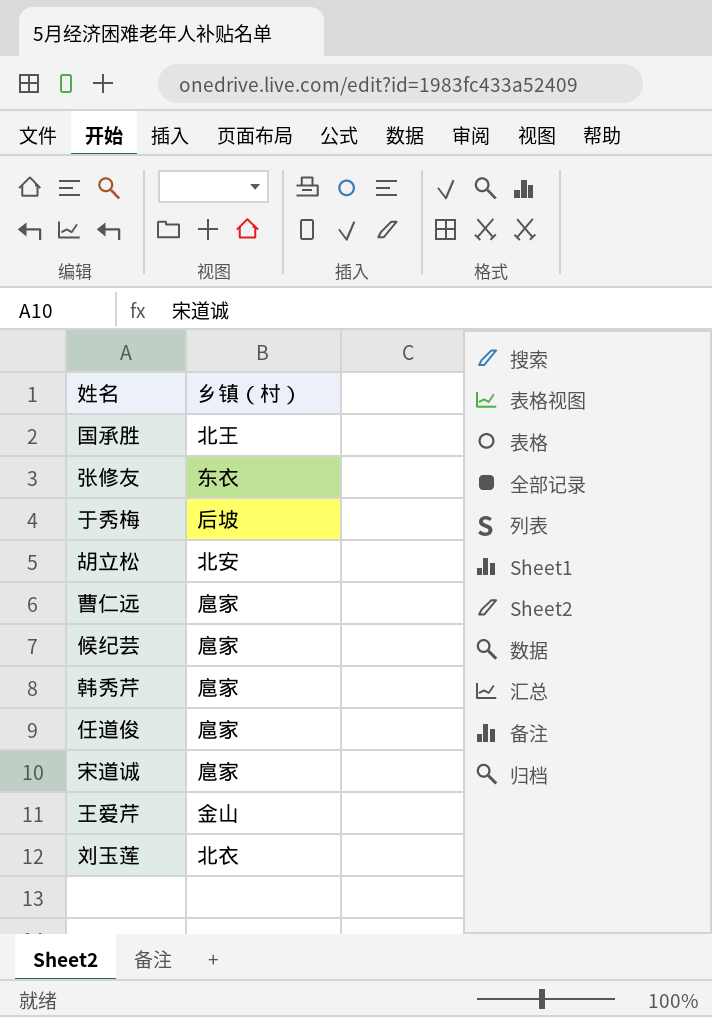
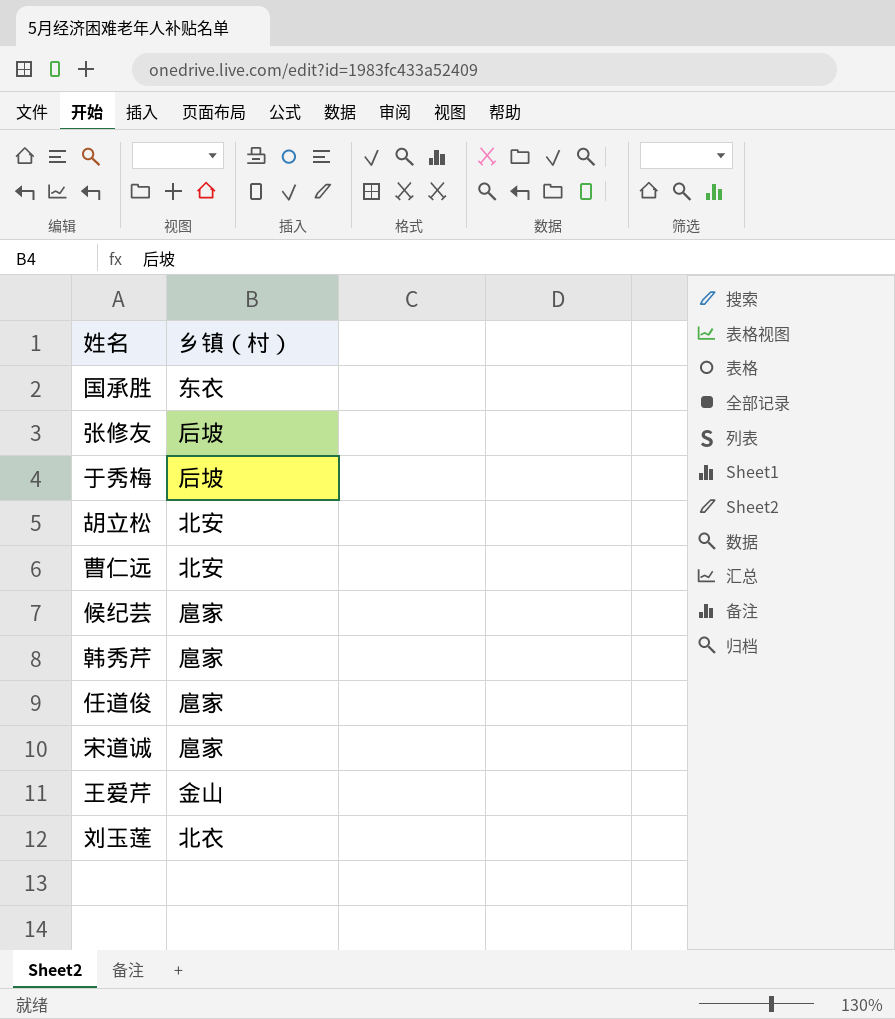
国承胜 | 乡镇（村）: 北王 -> 东衣
张修友 | 乡镇（村）: 东衣 -> 后坡
曹仁远 | 乡镇（村）: 扈家 -> 北安

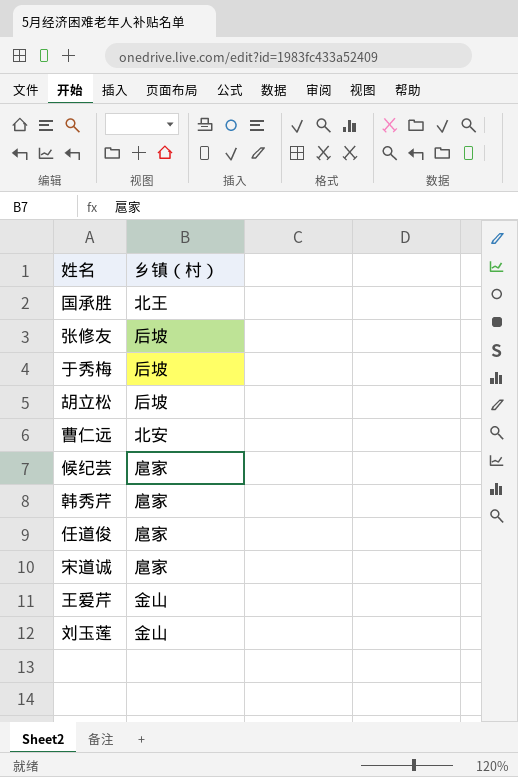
国承胜 | 乡镇（村）: 东衣 -> 北王
胡立松 | 乡镇（村）: 北安 -> 后坡
刘玉莲 | 乡镇（村）: 北衣 -> 金山

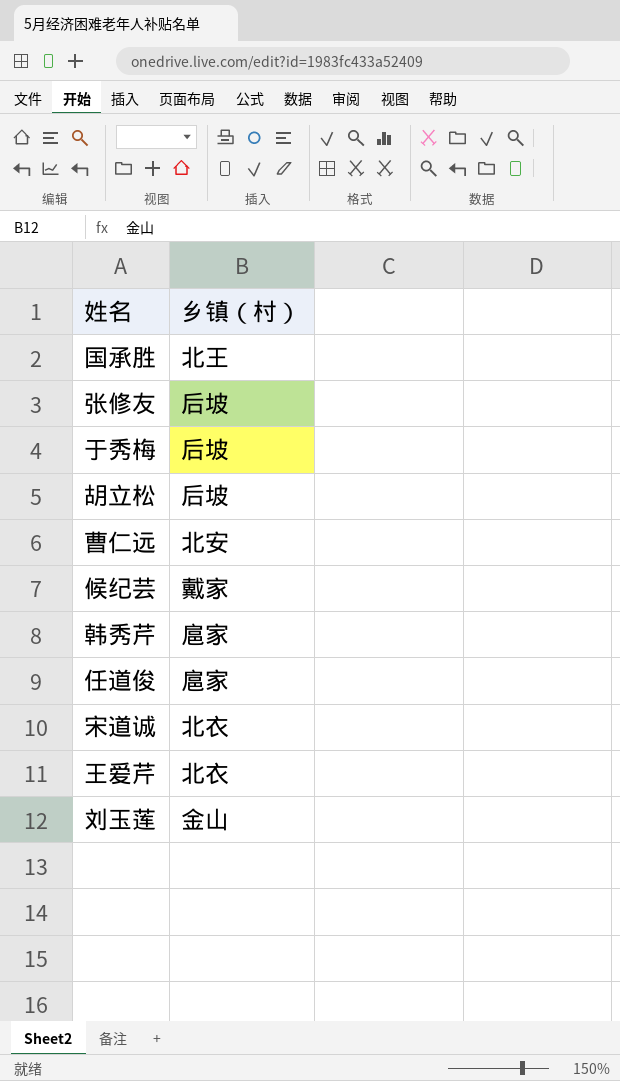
候纪芸 | 乡镇（村）: 扈家 -> 戴家
宋道诚 | 乡镇（村）: 扈家 -> 北衣
王爱芹 | 乡镇（村）: 金山 -> 北衣

